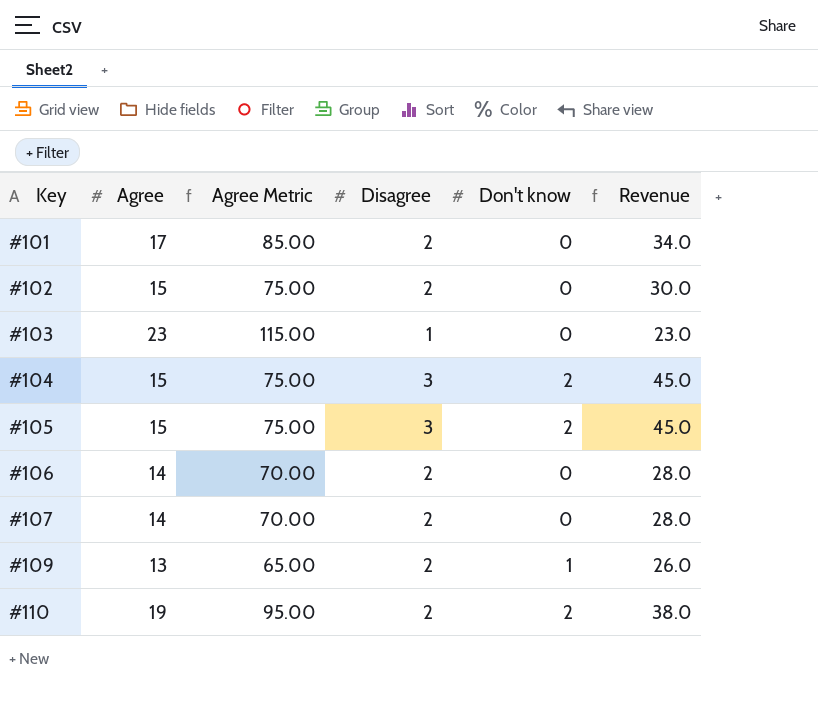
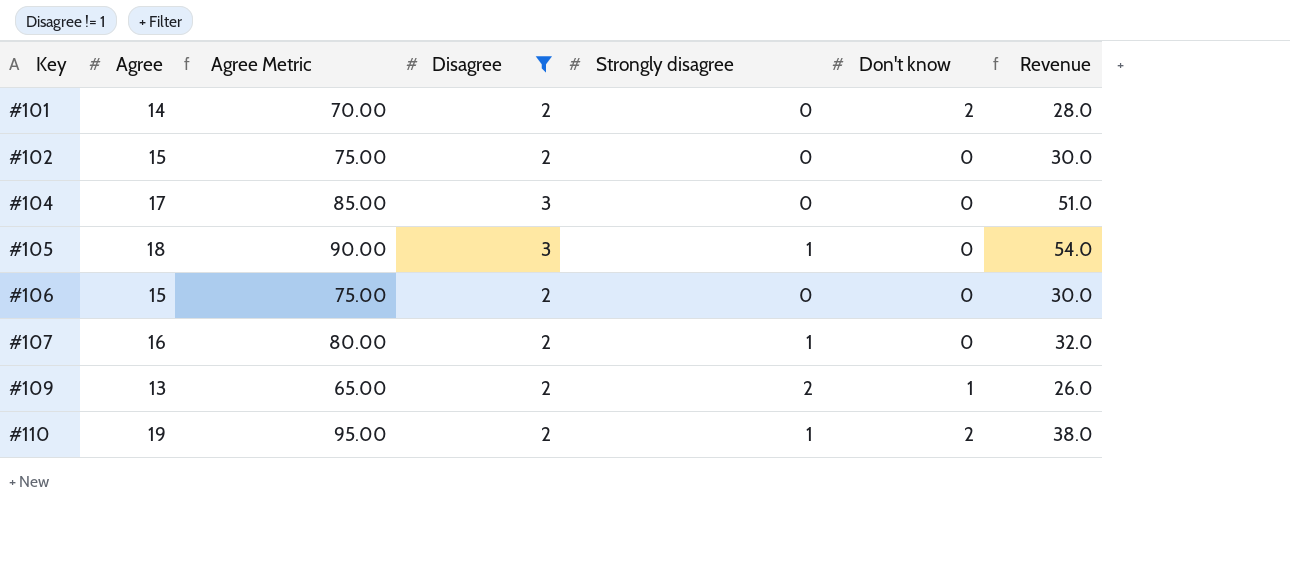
filter: none -> Disagree != 1
column Strongly disagree | position: none -> 5
#101 | Agree: 17 -> 14
#101 | Agree Metric: 85.00 -> 70.00
#101 | Don't know: 0 -> 2
#101 | Revenue: 34.0 -> 28.0
#104 | Agree: 15 -> 17
#104 | Agree Metric: 75.00 -> 85.00
#104 | Don't know: 2 -> 0
#104 | Revenue: 45.0 -> 51.0
#105 | Agree: 15 -> 18
#105 | Agree Metric: 75.00 -> 90.00
#105 | Don't know: 2 -> 0
#105 | Revenue: 45.0 -> 54.0
#106 | Agree: 14 -> 15
#106 | Agree Metric: 70.00 -> 75.00
#106 | Revenue: 28.0 -> 30.0
#107 | Agree: 14 -> 16
#107 | Agree Metric: 70.00 -> 80.00
#107 | Revenue: 28.0 -> 32.0

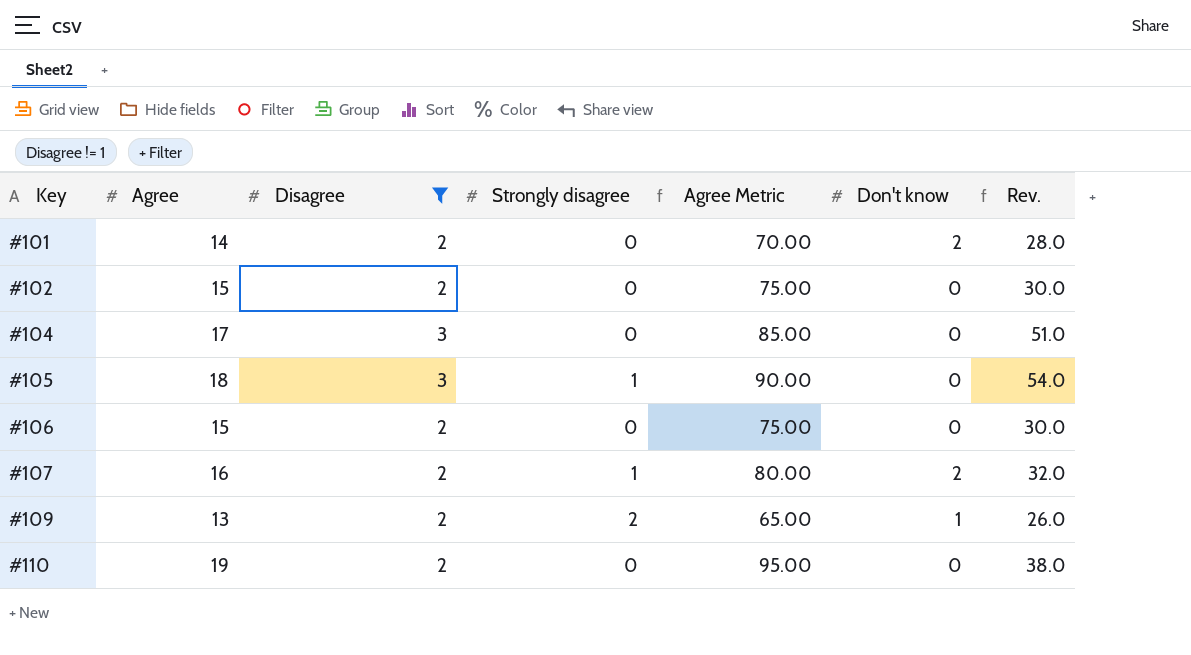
column Agree Metric | position: 3 -> 5
column name: Revenue -> Rev.
#107 | Don't know: 0 -> 2
#110 | Strongly disagree: 1 -> 0
#110 | Don't know: 2 -> 0

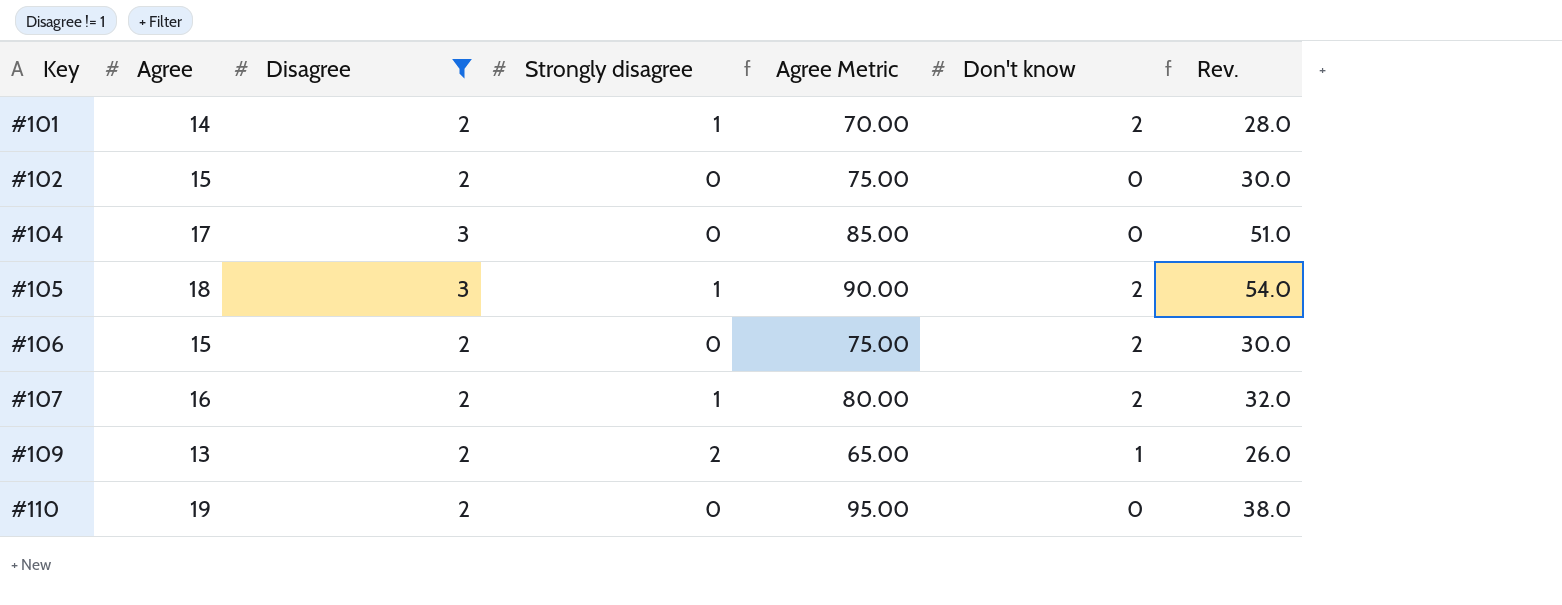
#101 | Strongly disagree: 0 -> 1
#105 | Don't know: 0 -> 2
#106 | Don't know: 0 -> 2

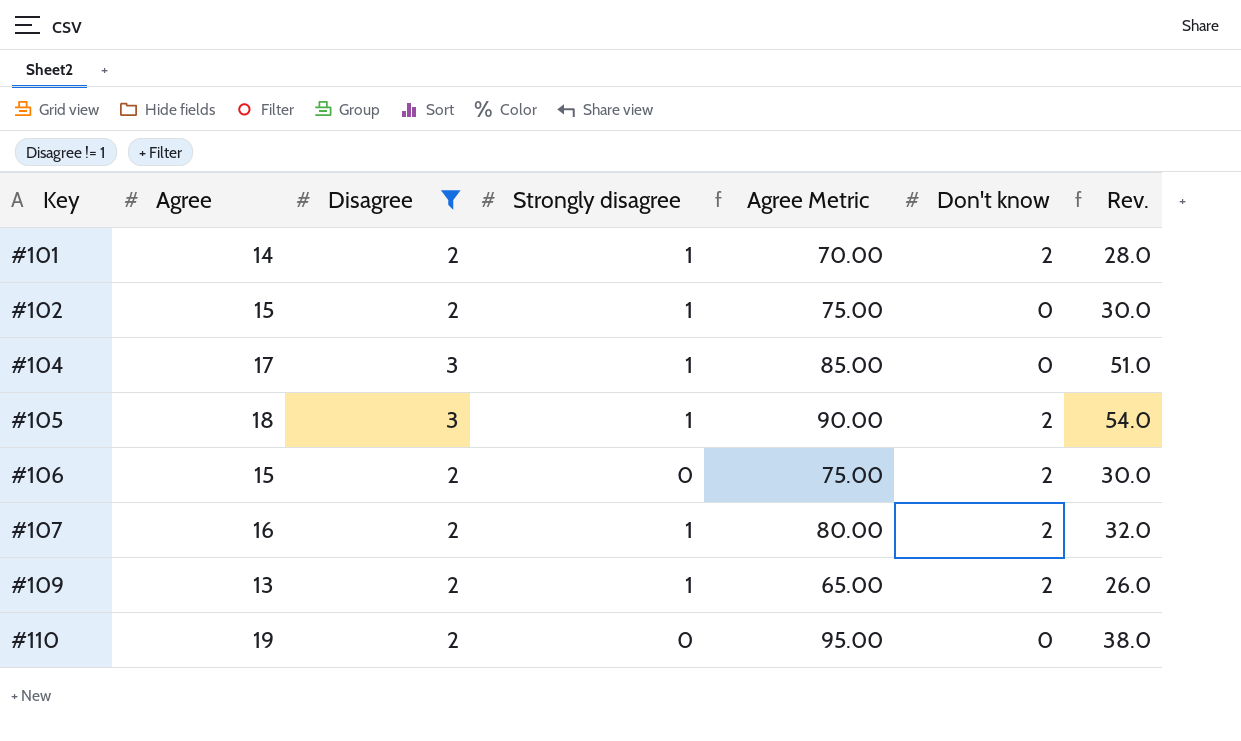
#102 | Strongly disagree: 0 -> 1
#104 | Strongly disagree: 0 -> 1
#109 | Strongly disagree: 2 -> 1
#109 | Don't know: 1 -> 2

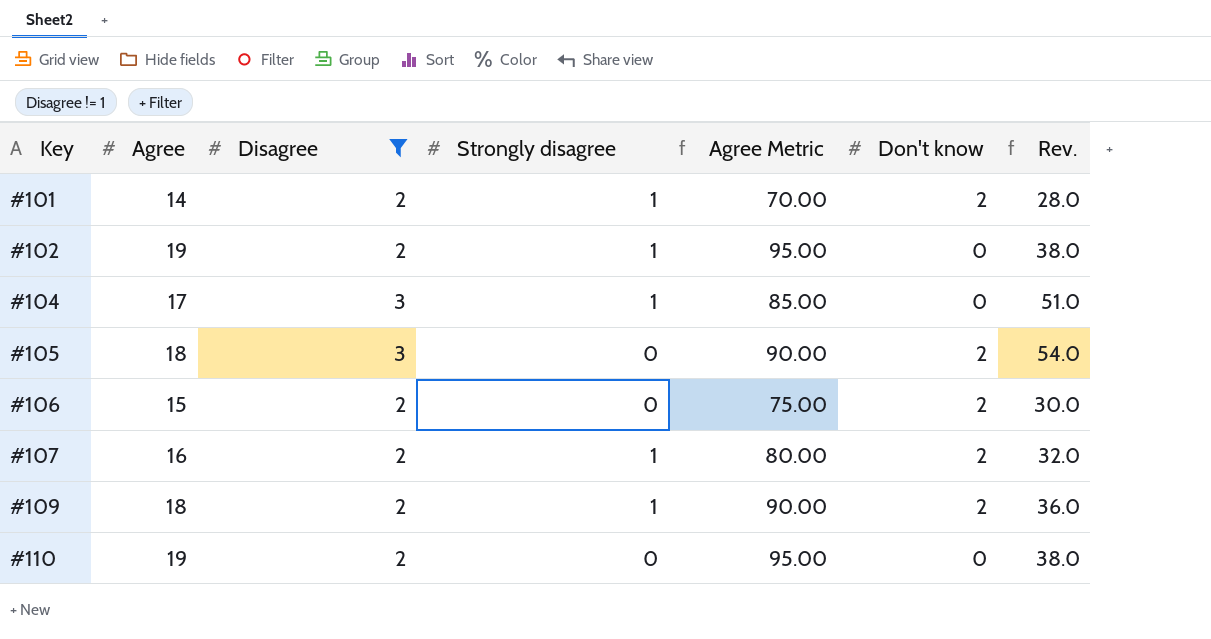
#102 | Agree: 15 -> 19
#102 | Agree Metric: 75.00 -> 95.00
#102 | Rev.: 30.0 -> 38.0
#105 | Strongly disagree: 1 -> 0
#109 | Agree: 13 -> 18
#109 | Agree Metric: 65.00 -> 90.00
#109 | Rev.: 26.0 -> 36.0

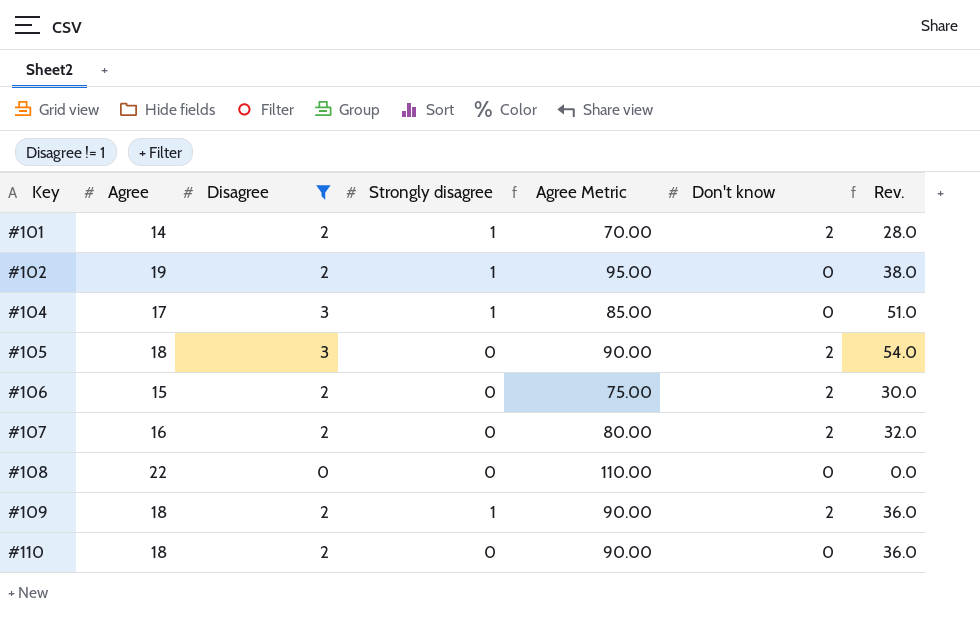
#107 | Strongly disagree: 1 -> 0
row #108: none -> 22 | 0 | 0 | 110.00 | 0 | 0.0
#110 | Agree: 19 -> 18
#110 | Agree Metric: 95.00 -> 90.00
#110 | Rev.: 38.0 -> 36.0

